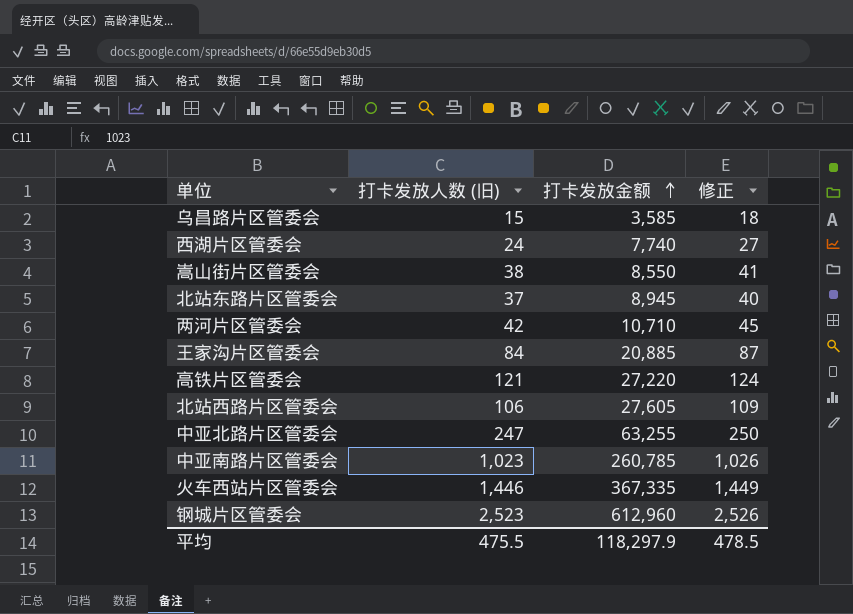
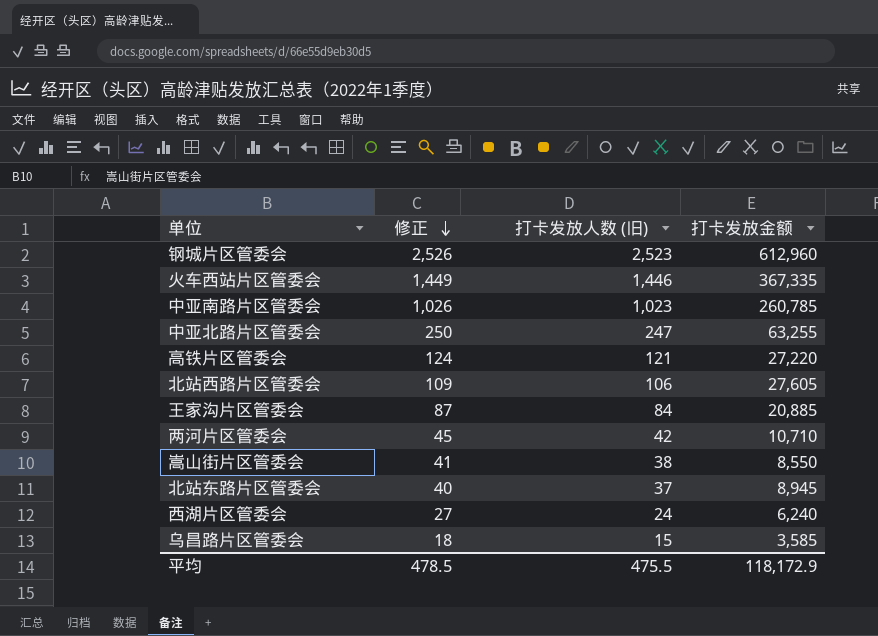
row order: 打卡发放金额 ascending -> 修正 descending
column 修正 | position: 4 -> 2
西湖片区管委会 | 打卡发放金额: 7,740 -> 6,240
平均 | 打卡发放金额: 118,297.9 -> 118,172.9

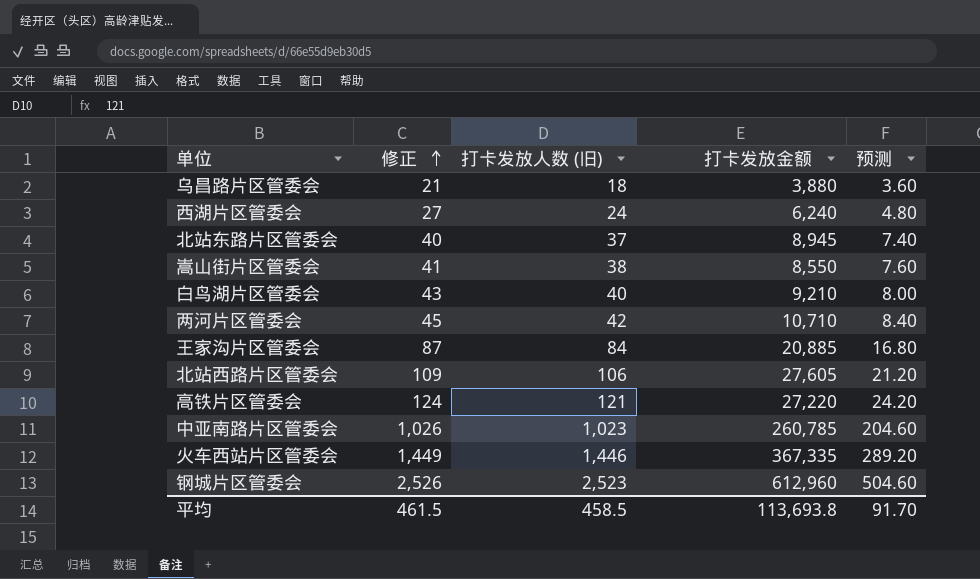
row order: 修正 descending -> 修正 ascending
column 预测 | formula: none -> [打卡发放人数 (旧)] * 0.2
row 中亚北路片区管委会: 250 | 247 | 63,255 -> none
乌昌路片区管委会 | 修正: 18 -> 21
乌昌路片区管委会 | 打卡发放人数 (旧): 15 -> 18
乌昌路片区管委会 | 打卡发放金额: 3,585 -> 3,880
row 白鸟湖片区管委会: none -> 43 | 40 | 9,210 | 8.00
平均 | 修正: 478.5 -> 461.5
平均 | 打卡发放人数 (旧): 475.5 -> 458.5
平均 | 打卡发放金额: 118,172.9 -> 113,693.8

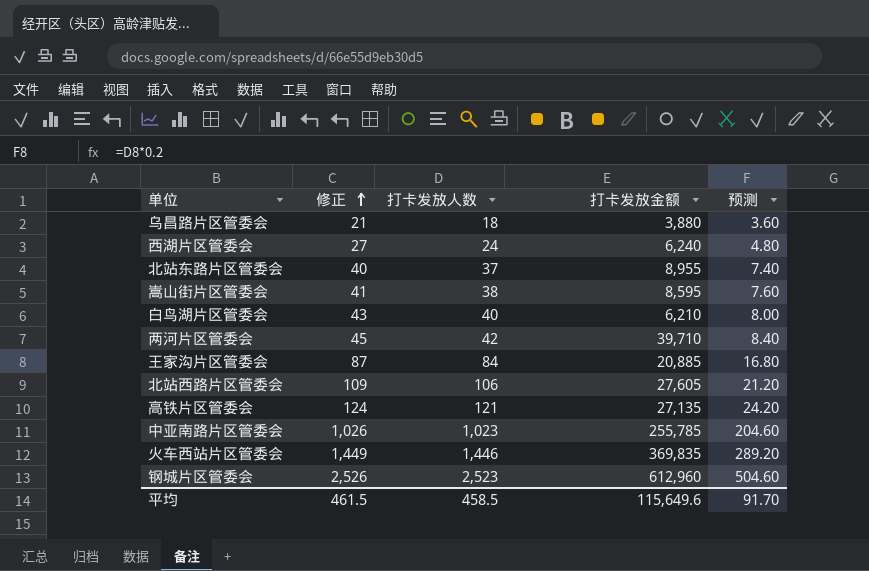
column name: 打卡发放人数 (旧) -> 打卡发放人数
北站东路片区管委会 | 打卡发放金额: 8,945 -> 8,955
嵩山街片区管委会 | 打卡发放金额: 8,550 -> 8,595
白鸟湖片区管委会 | 打卡发放金额: 9,210 -> 6,210
两河片区管委会 | 打卡发放金额: 10,710 -> 39,710
高铁片区管委会 | 打卡发放金额: 27,220 -> 27,135
中亚南路片区管委会 | 打卡发放金额: 260,785 -> 255,785
火车西站片区管委会 | 打卡发放金额: 367,335 -> 369,835
平均 | 打卡发放金额: 113,693.8 -> 115,649.6

